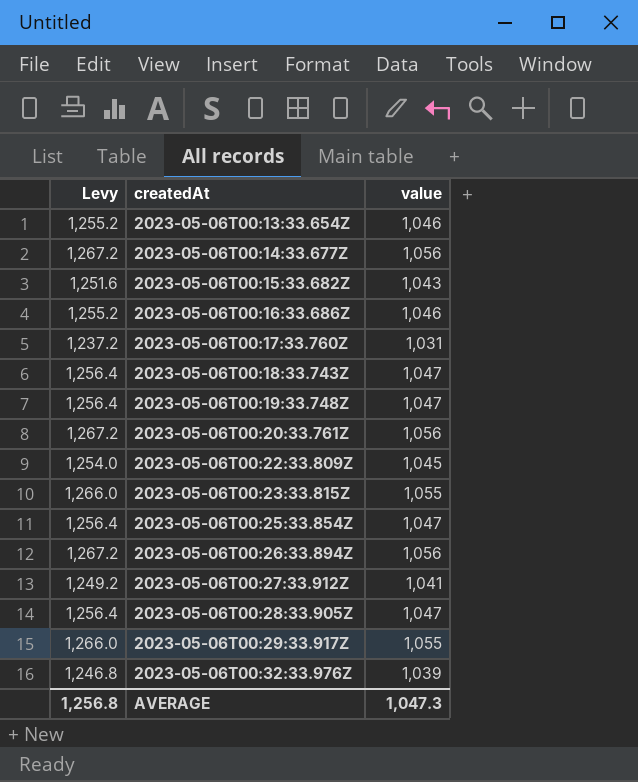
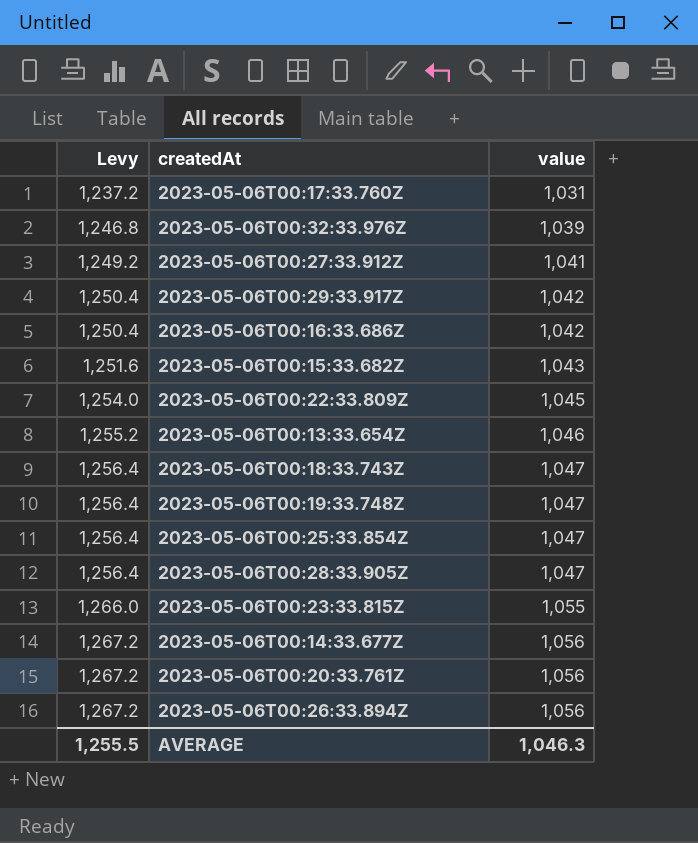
row order: createdAt ascending -> Levy ascending
2023-05-06T00:29:33.917Z | Levy: 1,266.0 -> 1,250.4
2023-05-06T00:29:33.917Z | value: 1,055 -> 1,042
2023-05-06T00:16:33.686Z | Levy: 1,255.2 -> 1,250.4
2023-05-06T00:16:33.686Z | value: 1,046 -> 1,042
AVERAGE | Levy: 1,256.8 -> 1,255.5
AVERAGE | value: 1,047.3 -> 1,046.3

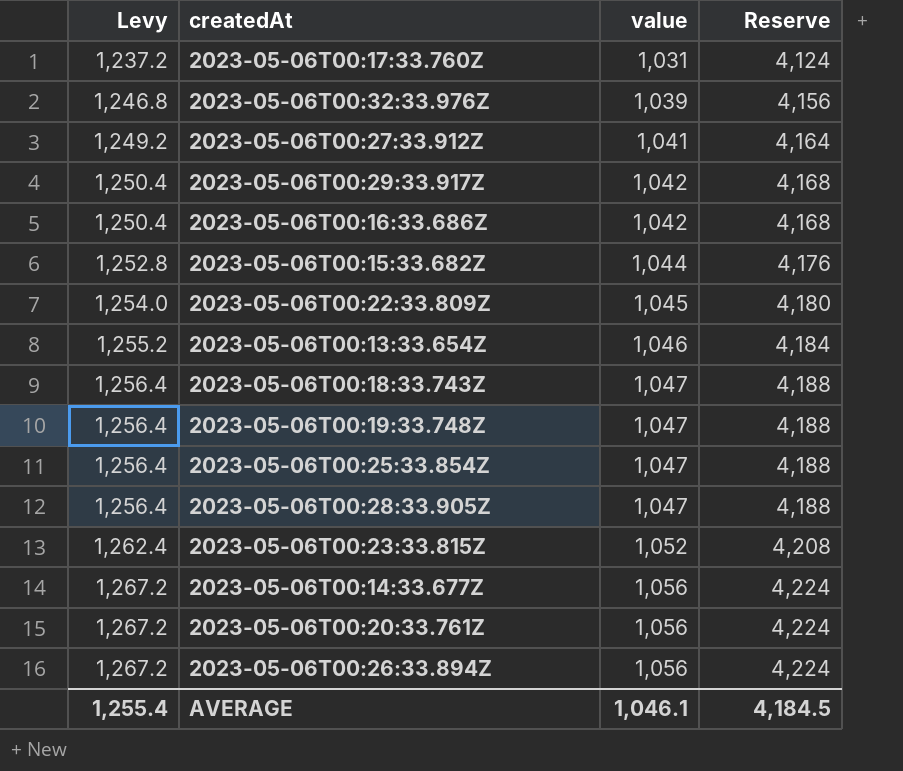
column Reserve | formula: none -> [value] * 4
2023-05-06T00:15:33.682Z | Levy: 1,251.6 -> 1,252.8
2023-05-06T00:15:33.682Z | value: 1,043 -> 1,044
2023-05-06T00:23:33.815Z | Levy: 1,266.0 -> 1,262.4
2023-05-06T00:23:33.815Z | value: 1,055 -> 1,052
AVERAGE | Levy: 1,255.5 -> 1,255.4
AVERAGE | value: 1,046.3 -> 1,046.1

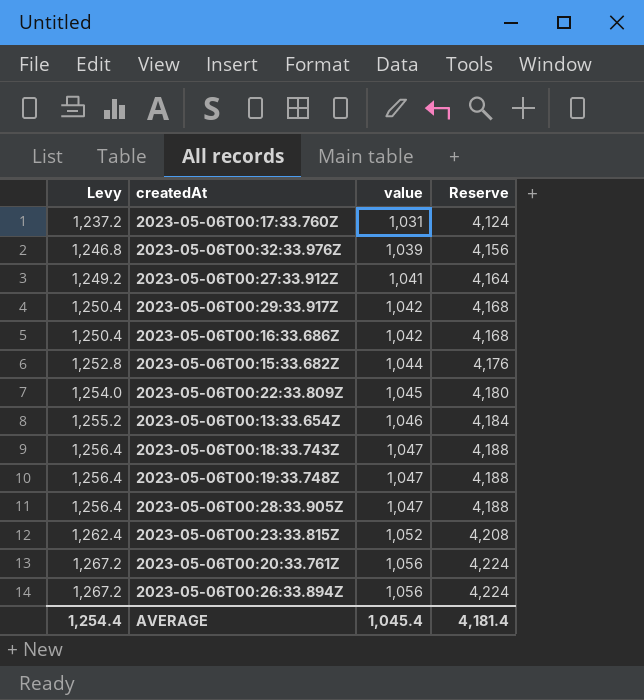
row 2023-05-06T00:25:33.854Z: 1,256.4 | 1,047 | 4,188 -> none
row 2023-05-06T00:14:33.677Z: 1,267.2 | 1,056 | 4,224 -> none
AVERAGE | Levy: 1,255.4 -> 1,254.4
AVERAGE | value: 1,046.1 -> 1,045.4
AVERAGE | Reserve: 4,184.5 -> 4,181.4

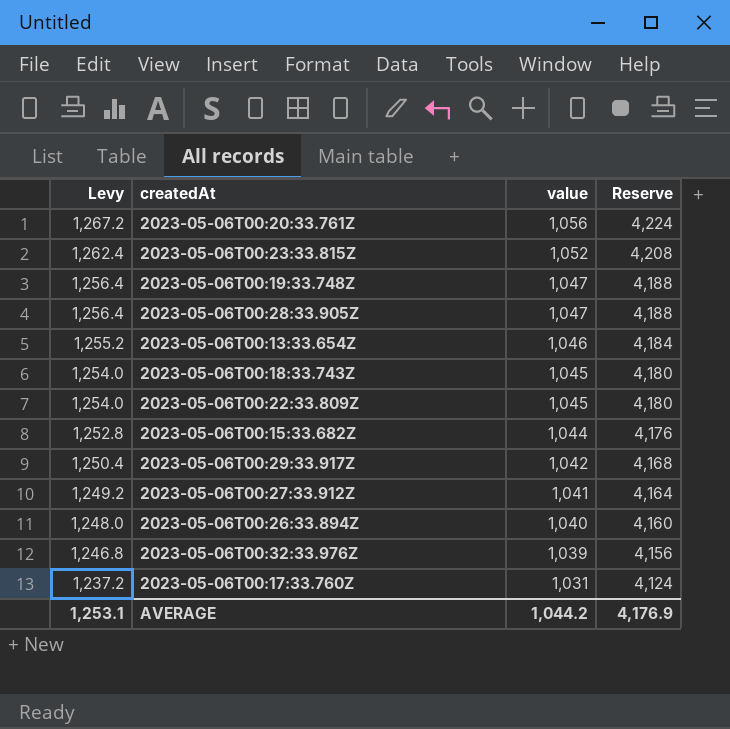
row order: Levy ascending -> Levy descending
row 2023-05-06T00:16:33.686Z: 1,250.4 | 1,042 | 4,168 -> none
2023-05-06T00:18:33.743Z | Levy: 1,256.4 -> 1,254.0
2023-05-06T00:18:33.743Z | value: 1,047 -> 1,045
2023-05-06T00:18:33.743Z | Reserve: 4,188 -> 4,180
2023-05-06T00:26:33.894Z | Levy: 1,267.2 -> 1,248.0
2023-05-06T00:26:33.894Z | value: 1,056 -> 1,040
2023-05-06T00:26:33.894Z | Reserve: 4,224 -> 4,160
AVERAGE | Levy: 1,254.4 -> 1,253.1
AVERAGE | value: 1,045.4 -> 1,044.2
AVERAGE | Reserve: 4,181.4 -> 4,176.9

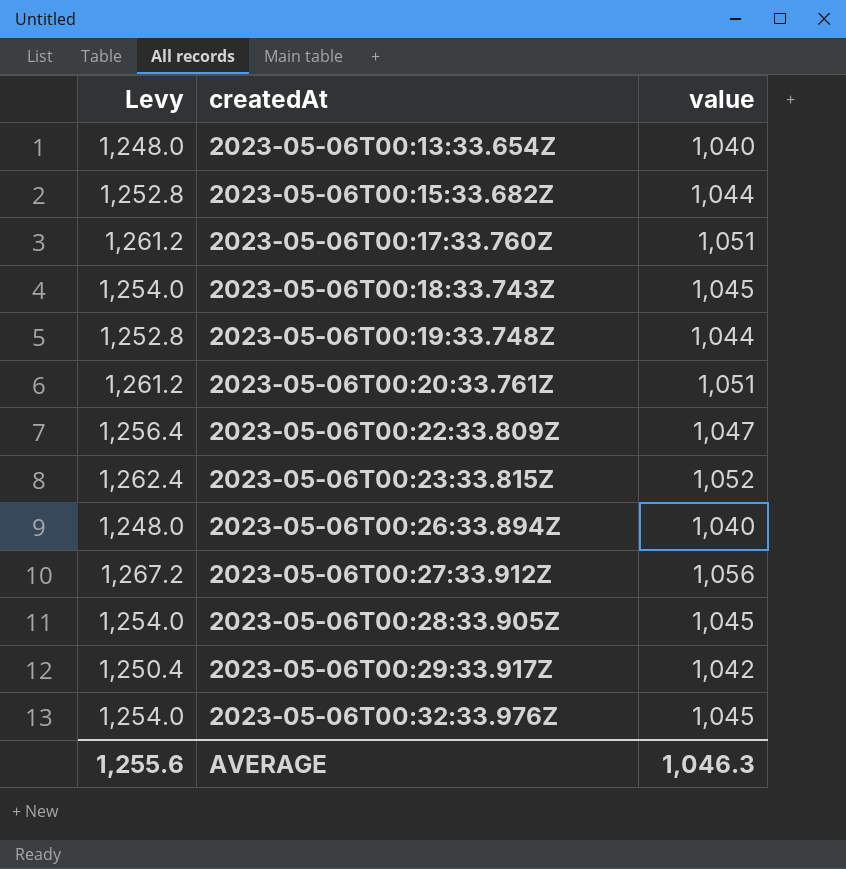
row order: Levy descending -> createdAt ascending
column Reserve | formula: [value] * 4 -> none
2023-05-06T00:13:33.654Z | Levy: 1,255.2 -> 1,248.0
2023-05-06T00:13:33.654Z | value: 1,046 -> 1,040
2023-05-06T00:17:33.760Z | Levy: 1,237.2 -> 1,261.2
2023-05-06T00:17:33.760Z | value: 1,031 -> 1,051
2023-05-06T00:19:33.748Z | Levy: 1,256.4 -> 1,252.8
2023-05-06T00:19:33.748Z | value: 1,047 -> 1,044
2023-05-06T00:20:33.761Z | Levy: 1,267.2 -> 1,261.2
2023-05-06T00:20:33.761Z | value: 1,056 -> 1,051
2023-05-06T00:22:33.809Z | Levy: 1,254.0 -> 1,256.4
2023-05-06T00:22:33.809Z | value: 1,045 -> 1,047
2023-05-06T00:27:33.912Z | Levy: 1,249.2 -> 1,267.2
2023-05-06T00:27:33.912Z | value: 1,041 -> 1,056
2023-05-06T00:28:33.905Z | Levy: 1,256.4 -> 1,254.0
2023-05-06T00:28:33.905Z | value: 1,047 -> 1,045
2023-05-06T00:32:33.976Z | Levy: 1,246.8 -> 1,254.0
2023-05-06T00:32:33.976Z | value: 1,039 -> 1,045
AVERAGE | Levy: 1,253.1 -> 1,255.6
AVERAGE | value: 1,044.2 -> 1,046.3

